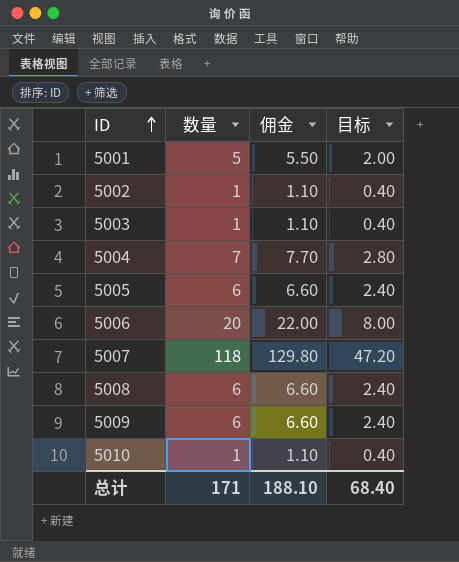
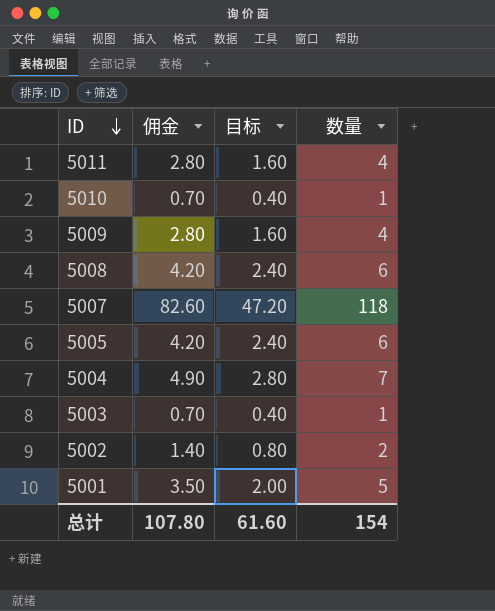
row order: ID ascending -> ID descending
column 佣金 | formula: [数量] * 1.1 -> [数量] * 0.7
column 数量 | position: 2 -> 4
row 5006: 20 | 22.00 | 8.00 -> none
row 5011: none -> 2.80 | 1.60 | 4
5009 | 目标: 2.40 -> 1.60
5009 | 数量: 6 -> 4
5002 | 目标: 0.40 -> 0.80
5002 | 数量: 1 -> 2
总计 | 佣金: 188.10 -> 107.80
总计 | 目标: 68.40 -> 61.60
总计 | 数量: 171 -> 154

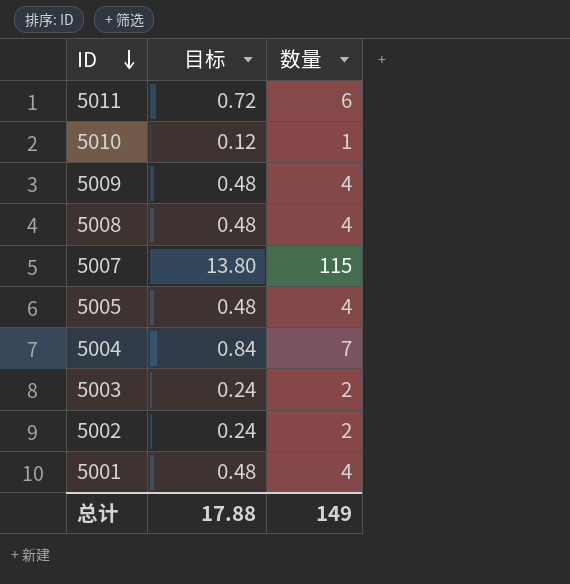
column 佣金 | formula: [数量] * 0.7 -> none
column 目标 | formula: [数量] * 0.4 -> [数量] * 0.12
5011 | 数量: 4 -> 6
5008 | 数量: 6 -> 4
5007 | 数量: 118 -> 115
5005 | 数量: 6 -> 4
5003 | 数量: 1 -> 2
5001 | 数量: 5 -> 4
总计 | 目标: 61.60 -> 17.88
总计 | 数量: 154 -> 149

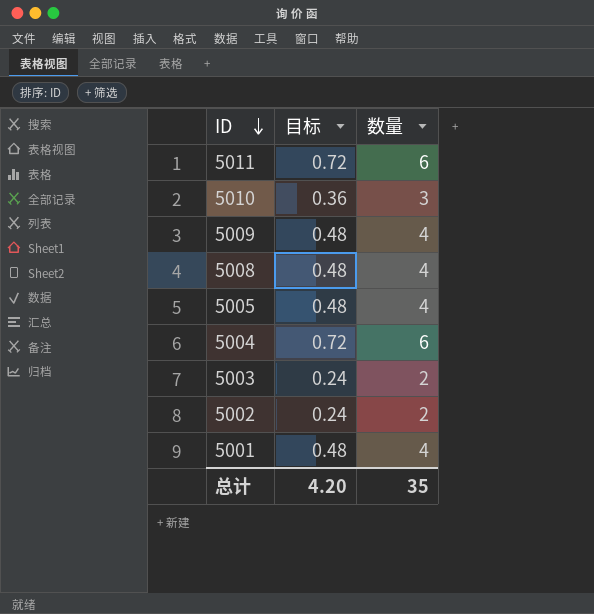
row 5007: 13.80 | 115 -> none
5010 | 目标: 0.12 -> 0.36
5010 | 数量: 1 -> 3
5004 | 目标: 0.84 -> 0.72
5004 | 数量: 7 -> 6
总计 | 目标: 17.88 -> 4.20
总计 | 数量: 149 -> 35

